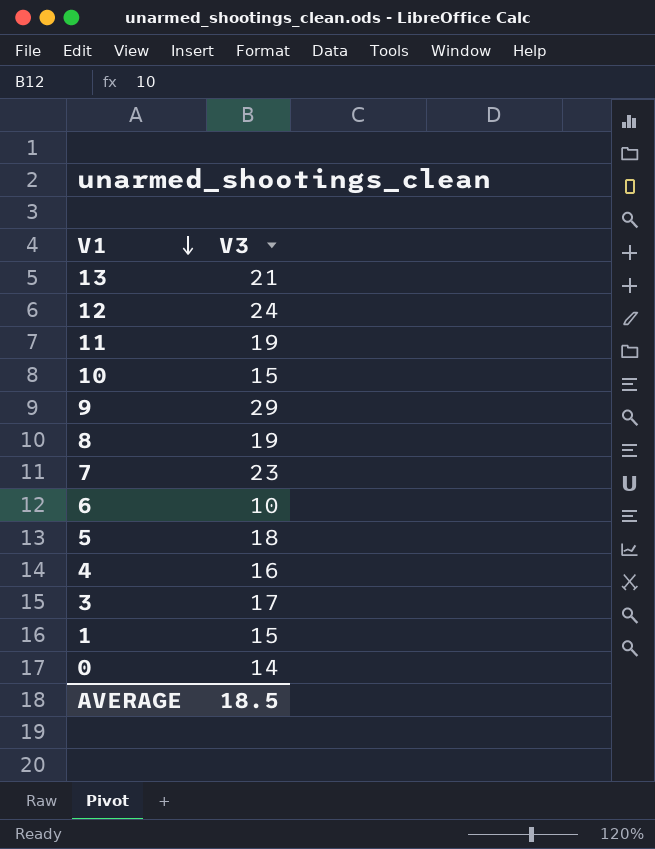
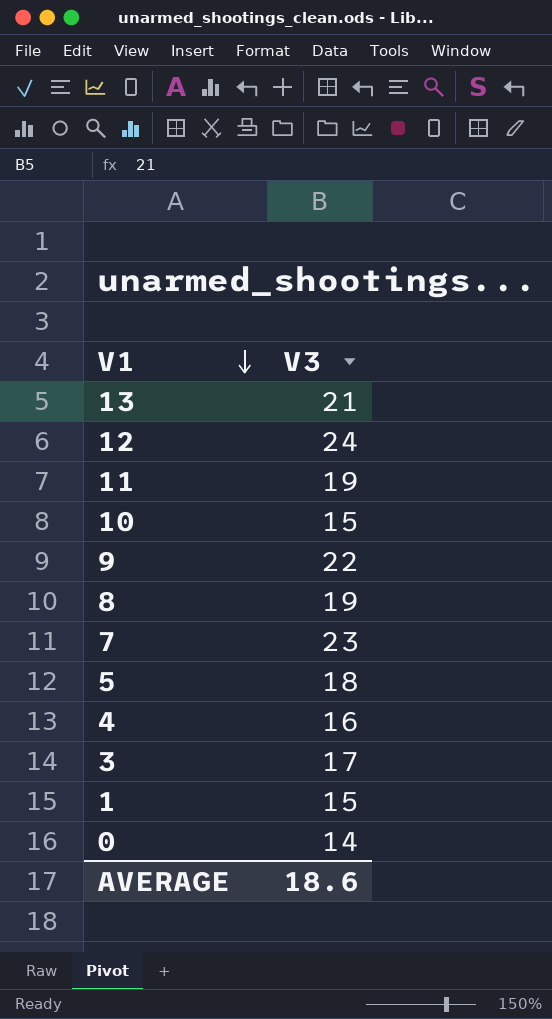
row 6: 10 -> none
9 | V3: 29 -> 22
AVERAGE | V3: 18.5 -> 18.6

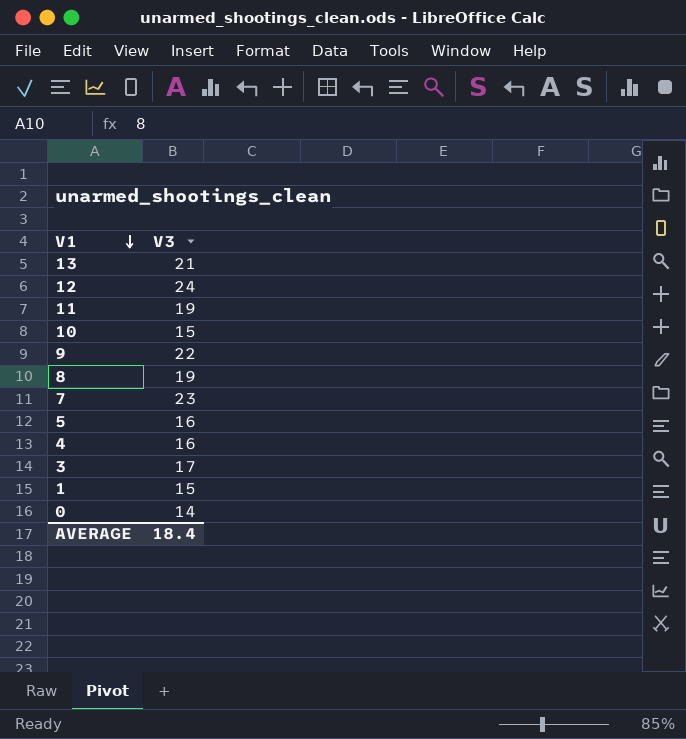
5 | V3: 18 -> 16
AVERAGE | V3: 18.6 -> 18.4

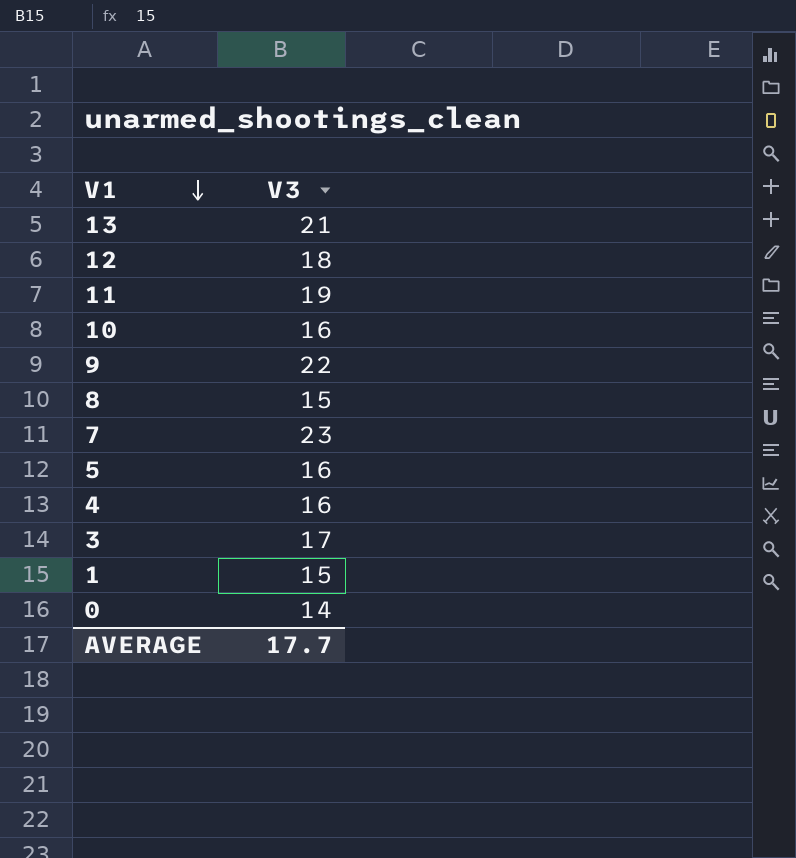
12 | V3: 24 -> 18
10 | V3: 15 -> 16
8 | V3: 19 -> 15
AVERAGE | V3: 18.4 -> 17.7

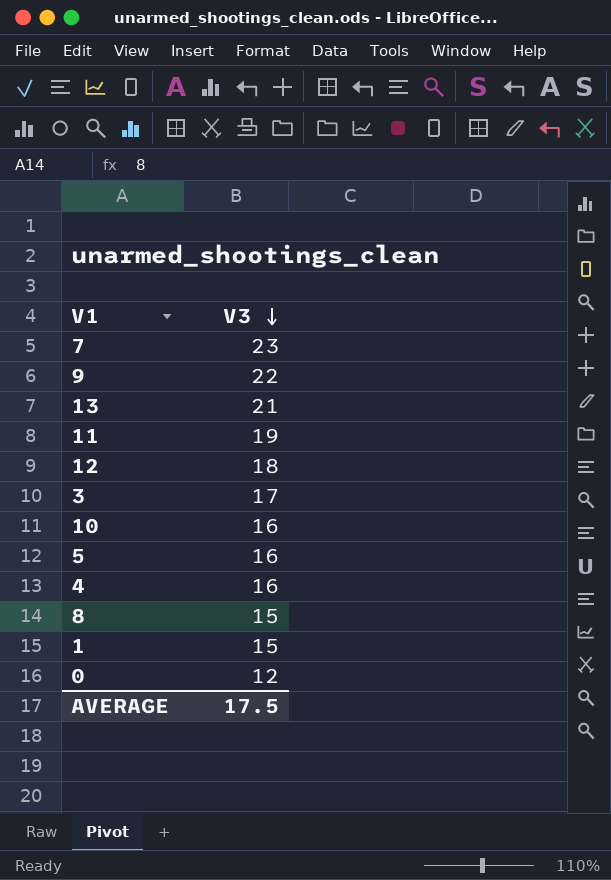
row order: V1 descending -> V3 descending
0 | V3: 14 -> 12
AVERAGE | V3: 17.7 -> 17.5

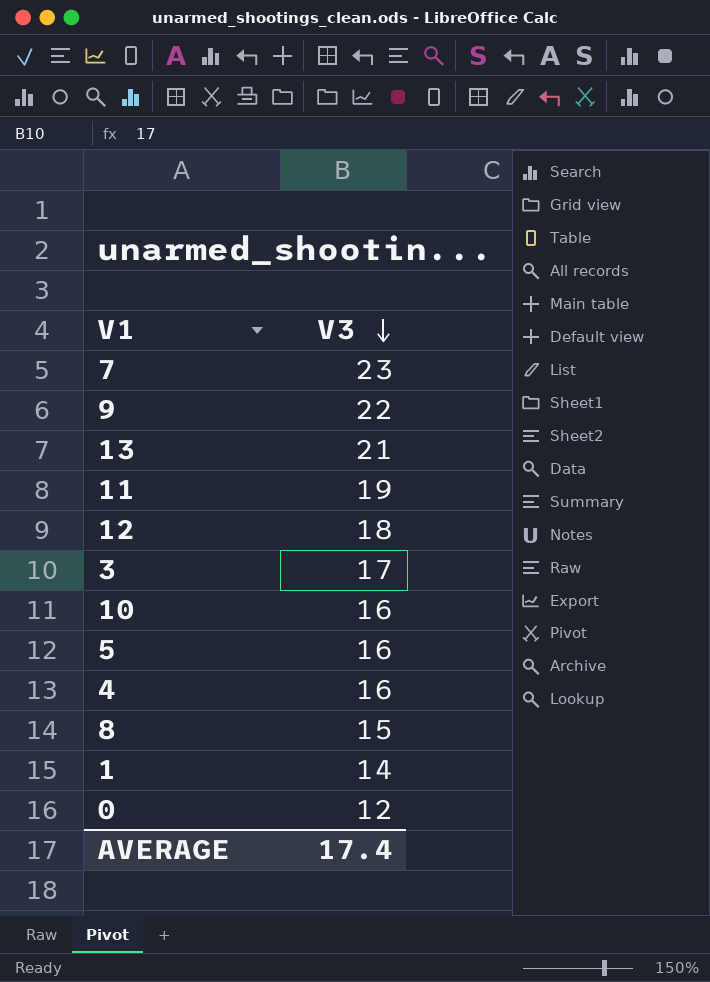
1 | V3: 15 -> 14
AVERAGE | V3: 17.5 -> 17.4

